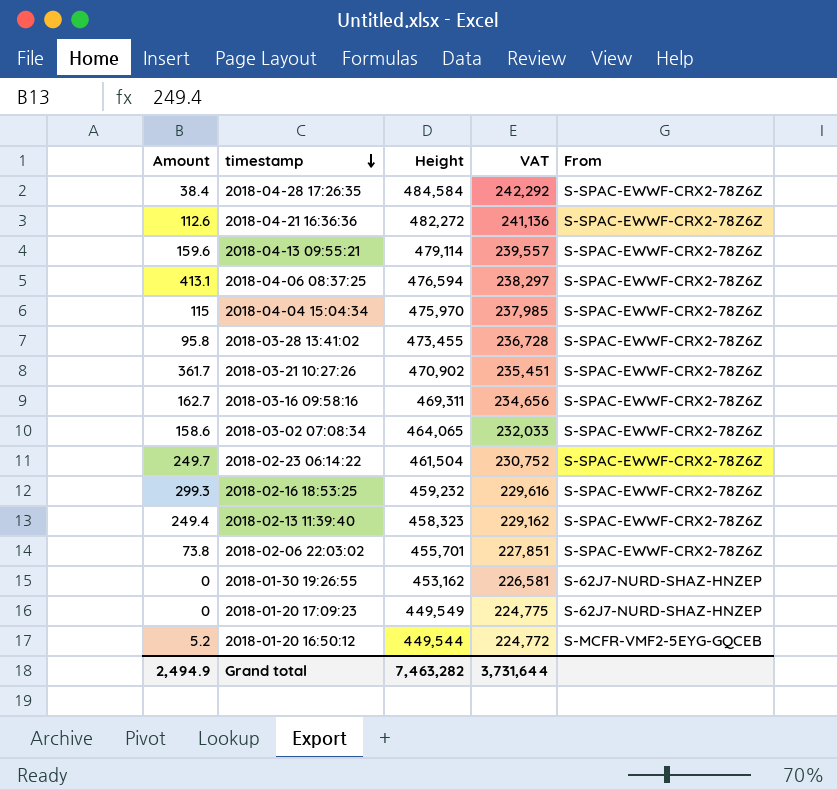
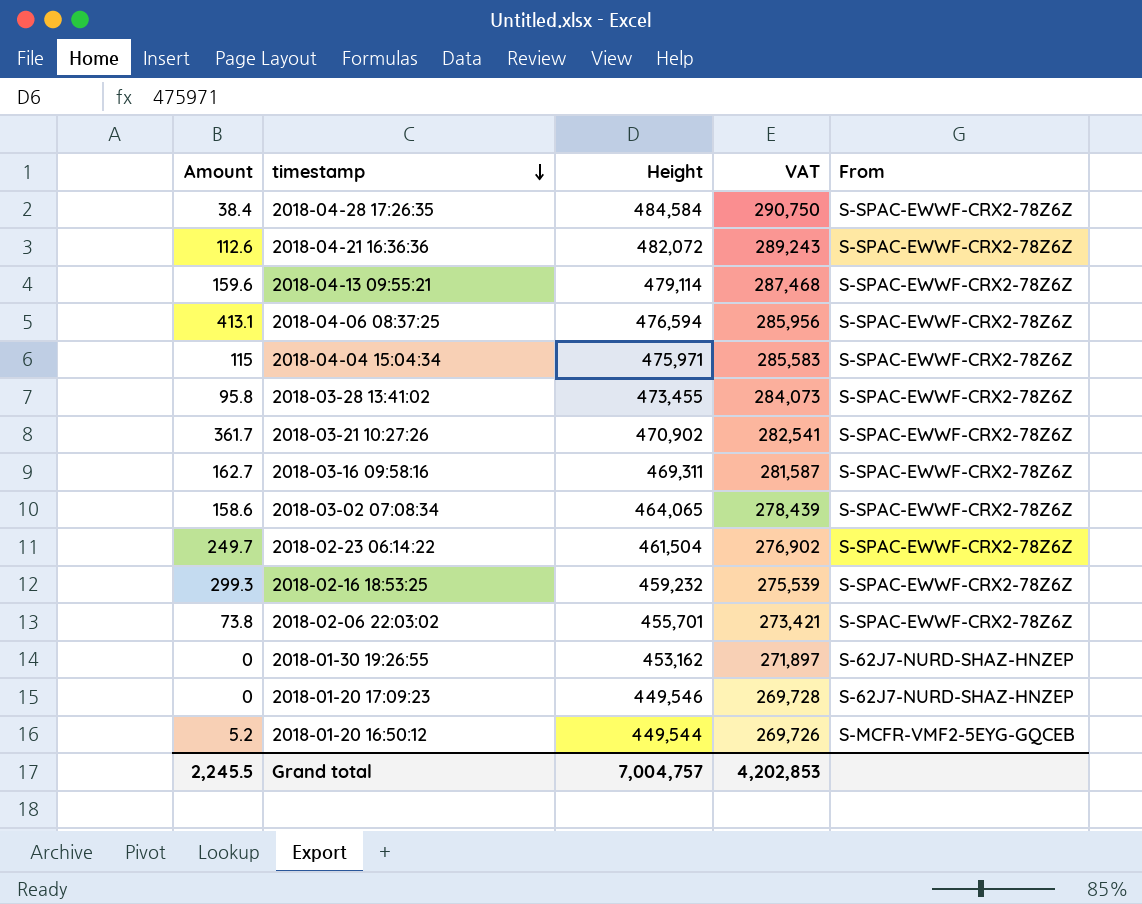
column VAT | formula: [Height] * 0.5 -> [Height] * 0.6
row 2018-02-13 11:39:40: 249.4 | 458,323 | 229,162 | S-SPAC-EWWF-CRX2-78Z6Z -> none
2018-04-21 16:36:36 | Height: 482,272 -> 482,072
2018-04-04 15:04:34 | Height: 475,970 -> 475,971
2018-01-20 17:09:23 | Height: 449,549 -> 449,546
Grand total | Amount: 2,494.9 -> 2,245.5
Grand total | Height: 7,463,282 -> 7,004,757
Grand total | VAT: 3,731,644 -> 4,202,853

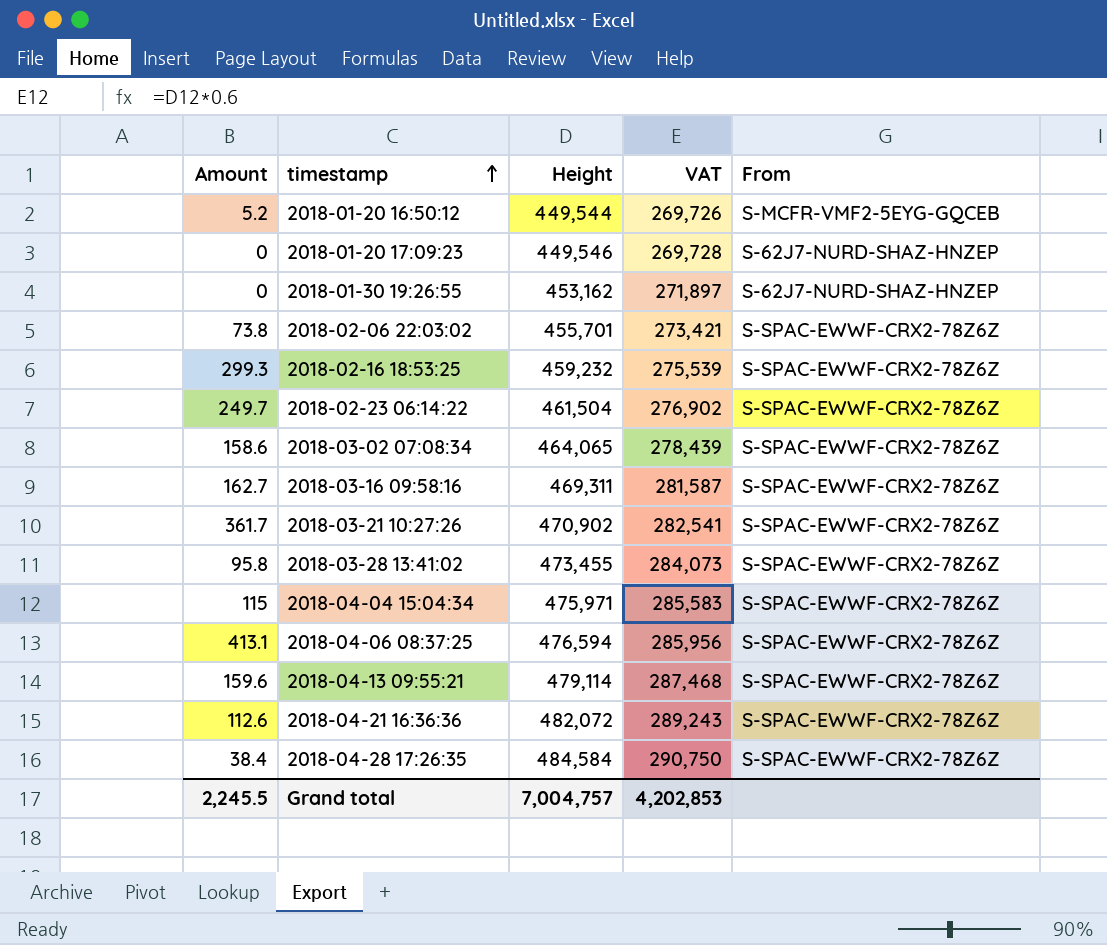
row order: timestamp descending -> timestamp ascending

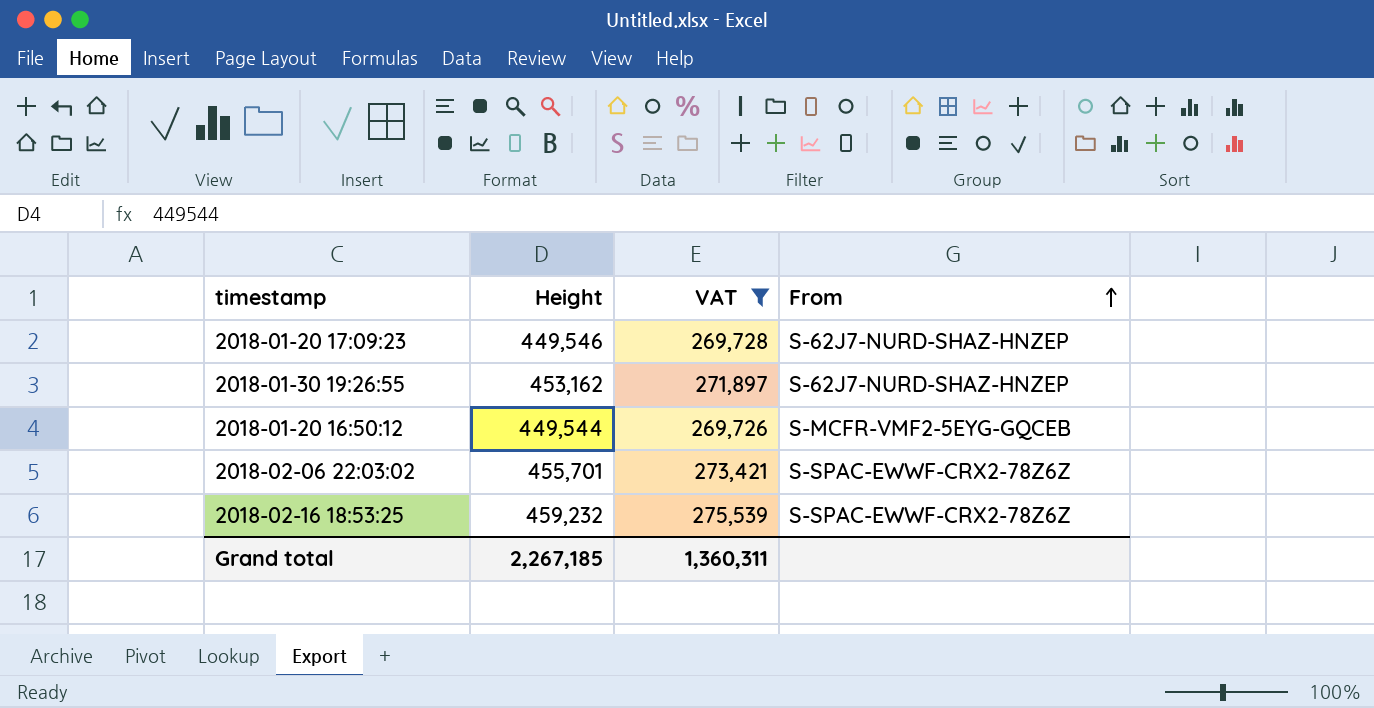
filter: none -> VAT <= 275,539
row order: timestamp ascending -> From ascending
column Amount | position: 1 -> none
Grand total | Height: 7,004,757 -> 2,267,185
Grand total | VAT: 4,202,853 -> 1,360,311

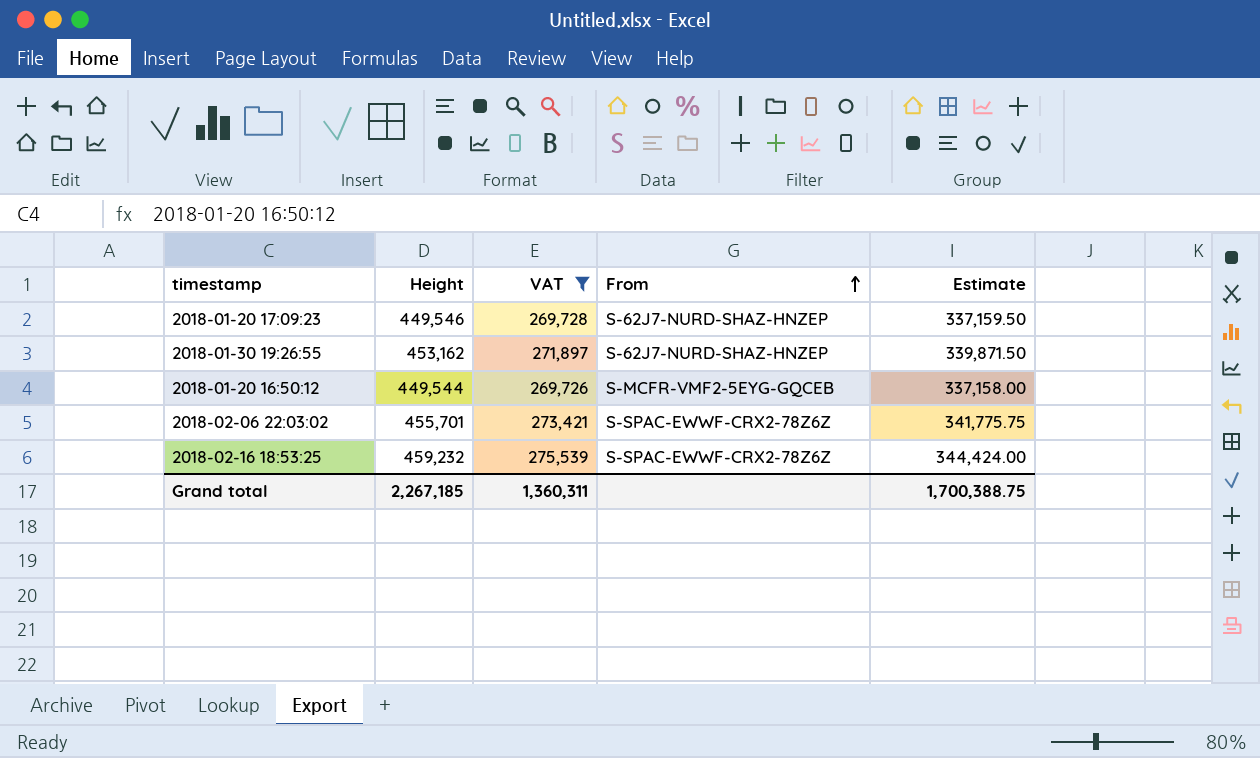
column Estimate | formula: none -> [Height] * 0.75

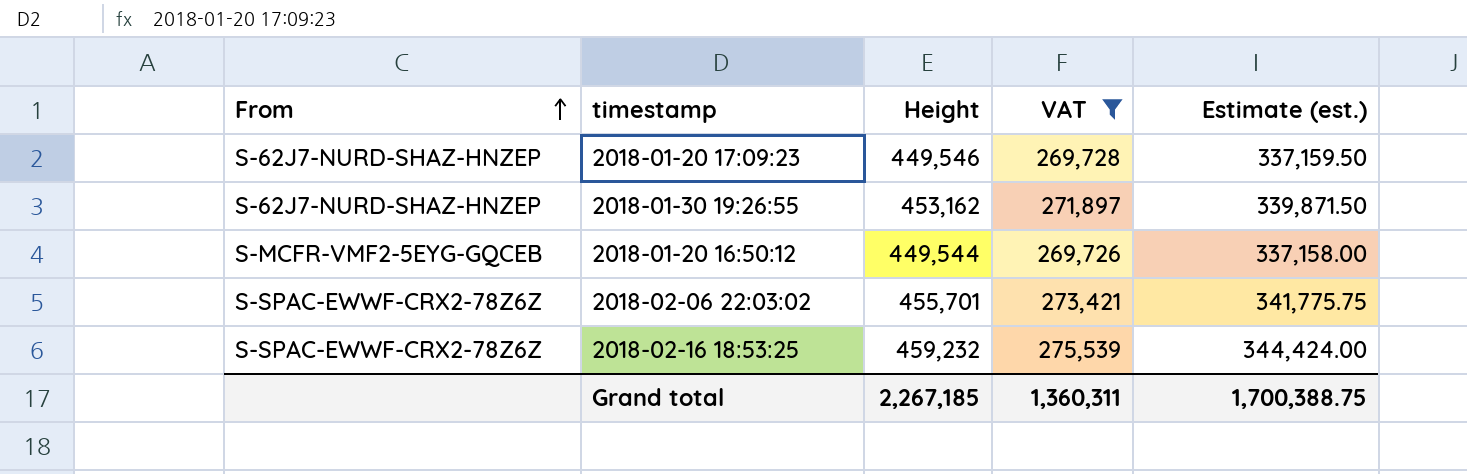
column From | position: 4 -> 1
column name: Estimate -> Estimate (est.)

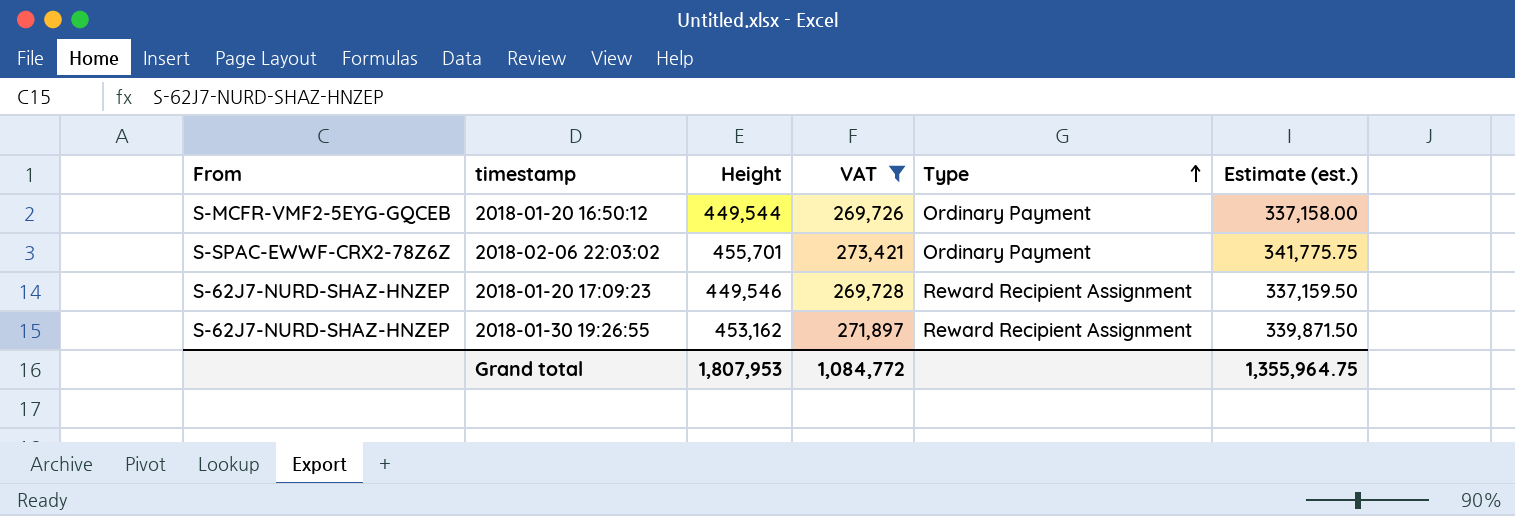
row order: From ascending -> Type ascending
column Type | position: none -> 5
row 2018-02-16 18:53:25: S-SPAC-EWWF-CRX2-78Z6Z | 459,232 | 275,539 | 344,424.00 -> none
Grand total | Height: 2,267,185 -> 1,807,953
Grand total | VAT: 1,360,311 -> 1,084,772
Grand total | Estimate (est.): 1,700,388.75 -> 1,355,964.75

